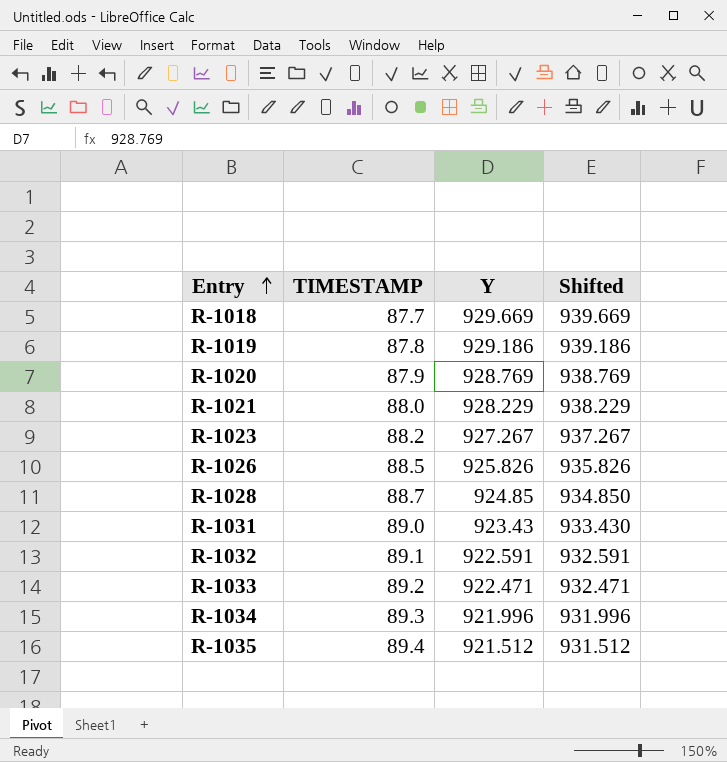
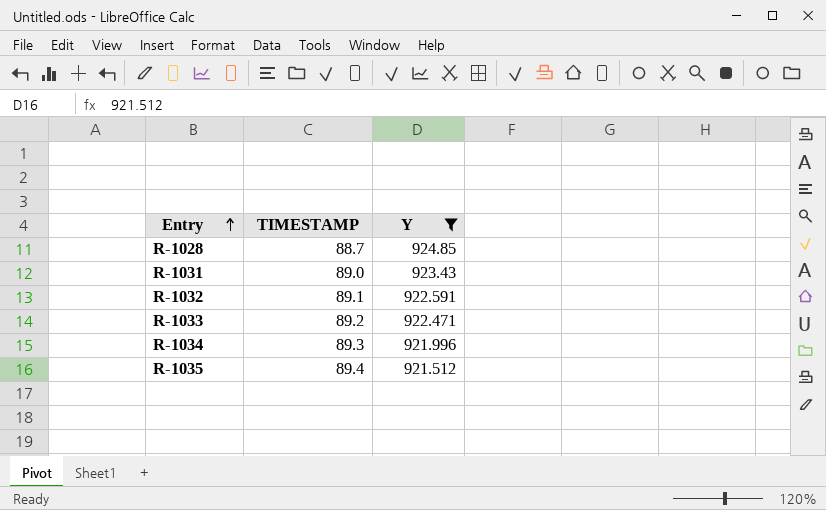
filter: none -> Y <= 924.85
column Shifted | formula: [Y] + 10 -> none

